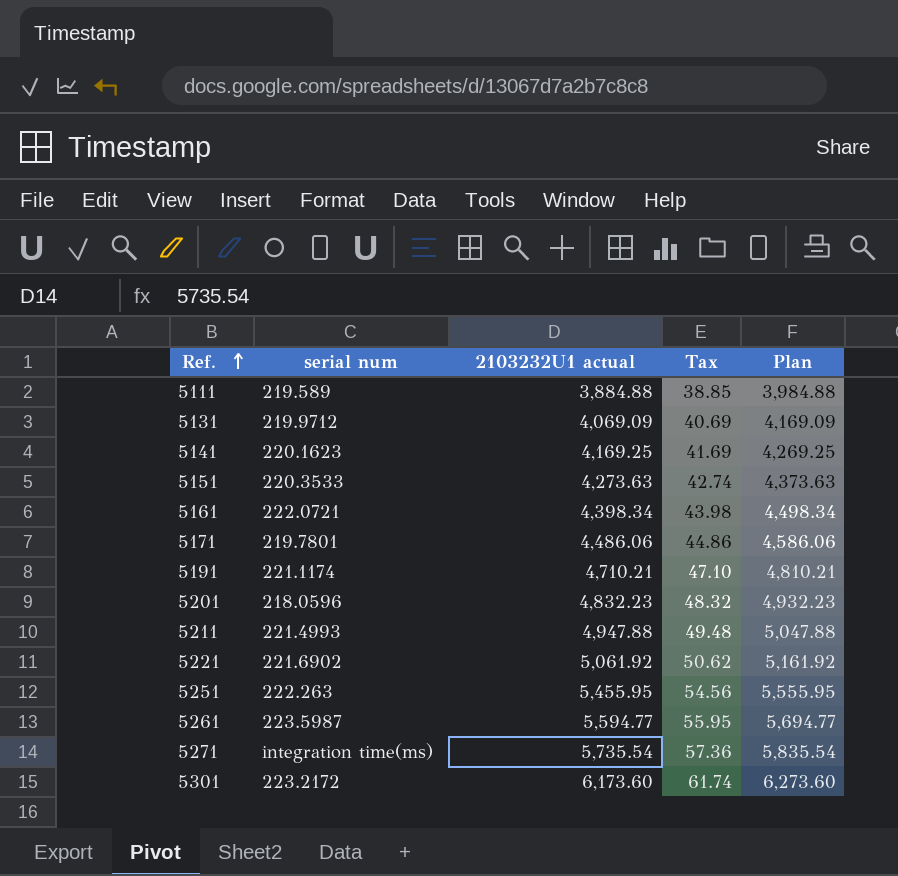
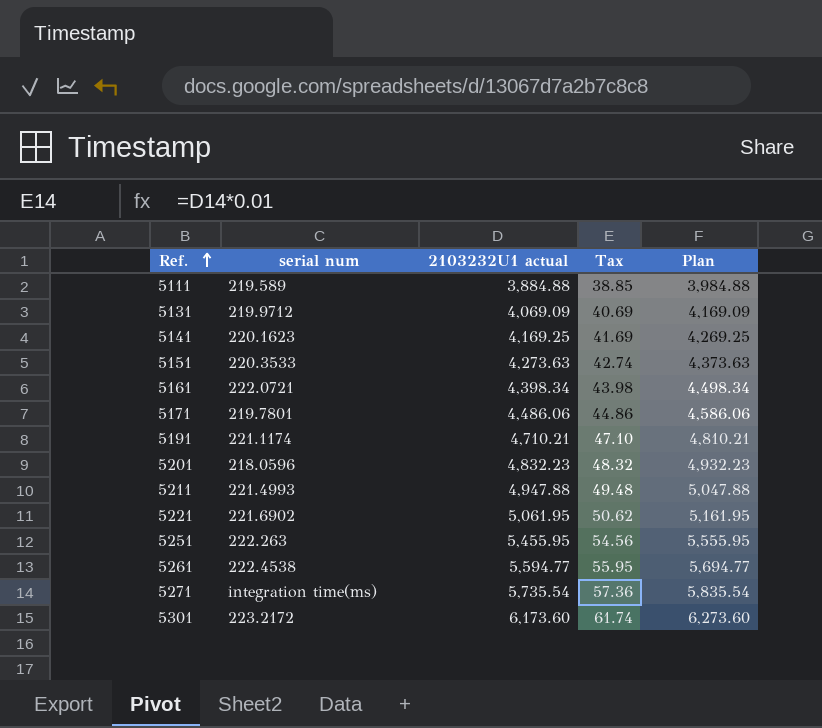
5221 | 2103232U1 actual: 5,061.92 -> 5,061.95
5221 | Plan: 5,161.92 -> 5,161.95
5261 | serial num: 223.5987 -> 222.4538

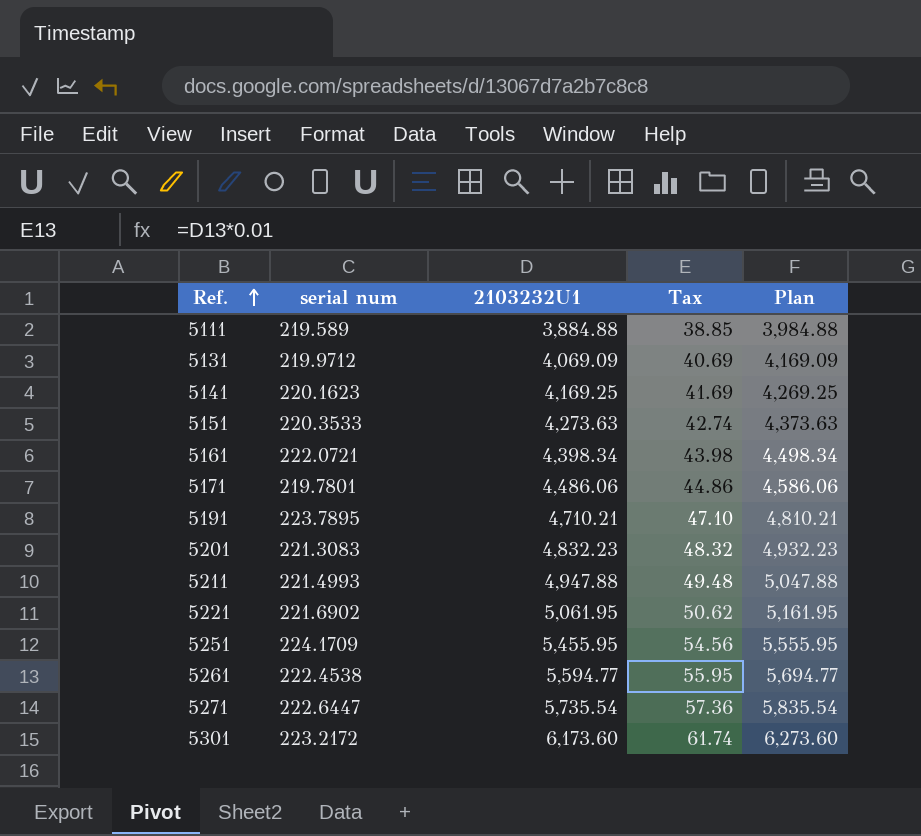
column name: 2103232U1 actual -> 2103232U1
5191 | serial num: 221.1174 -> 223.7895
5201 | serial num: 218.0596 -> 221.3083
5251 | serial num: 222.263 -> 224.1709
5271 | serial num: integration time(ms) -> 222.6447

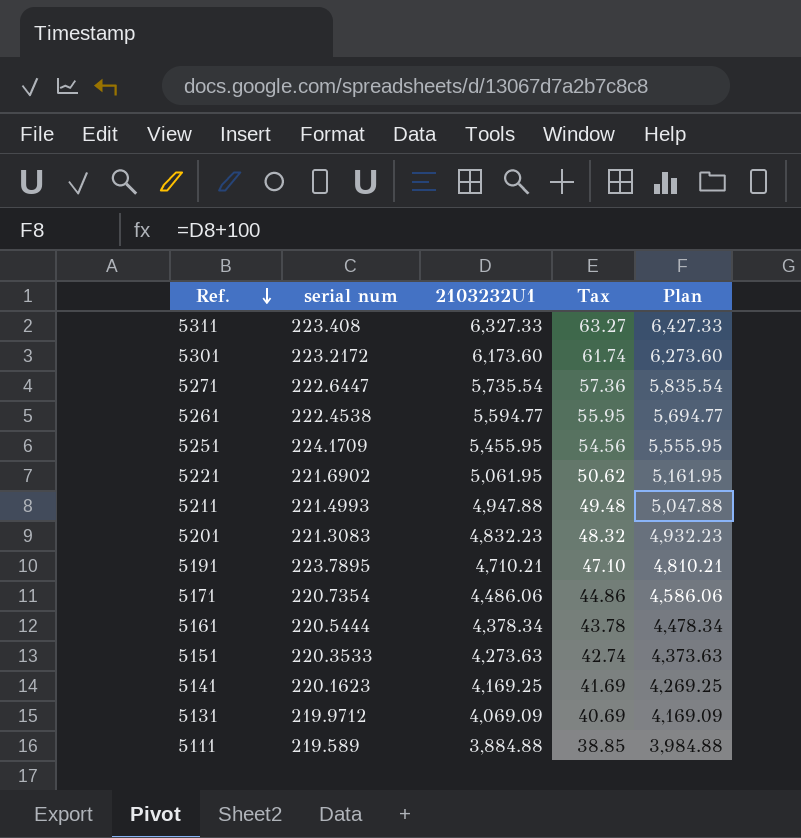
row order: Ref. ascending -> Ref. descending
row 5311: none -> 223.408 | 6,327.33 | 63.27 | 6,427.33
5171 | serial num: 219.7801 -> 220.7354
5161 | serial num: 222.0721 -> 220.5444
5161 | 2103232U1: 4,398.34 -> 4,378.34
5161 | Tax: 43.98 -> 43.78
5161 | Plan: 4,498.34 -> 4,478.34

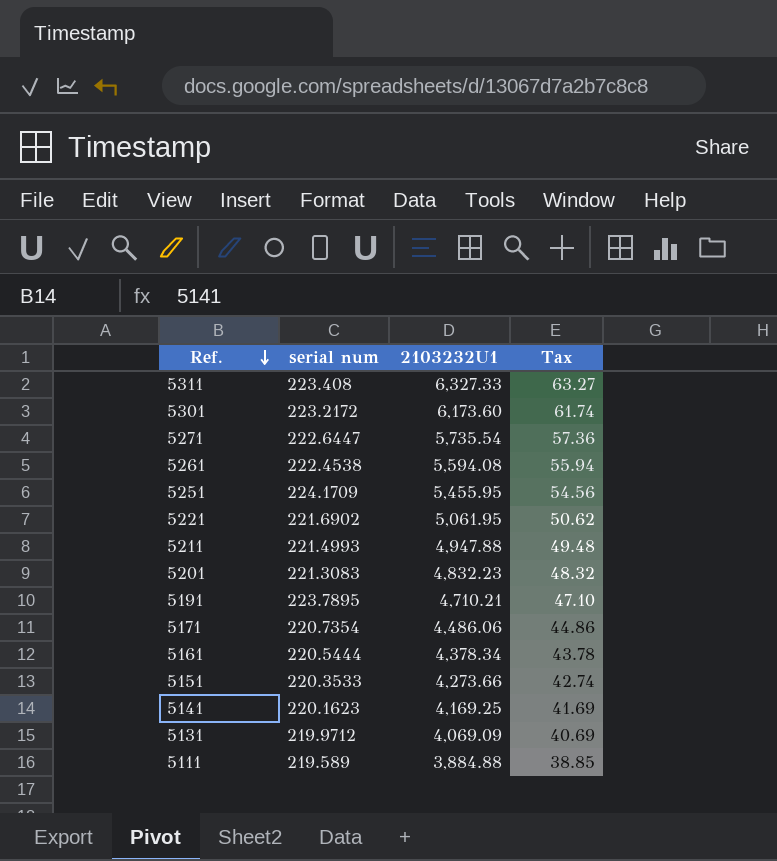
column Plan | formula: [2103232U1] + 100 -> none
5261 | 2103232U1: 5,594.77 -> 5,594.08
5261 | Tax: 55.95 -> 55.94
5151 | 2103232U1: 4,273.63 -> 4,273.66

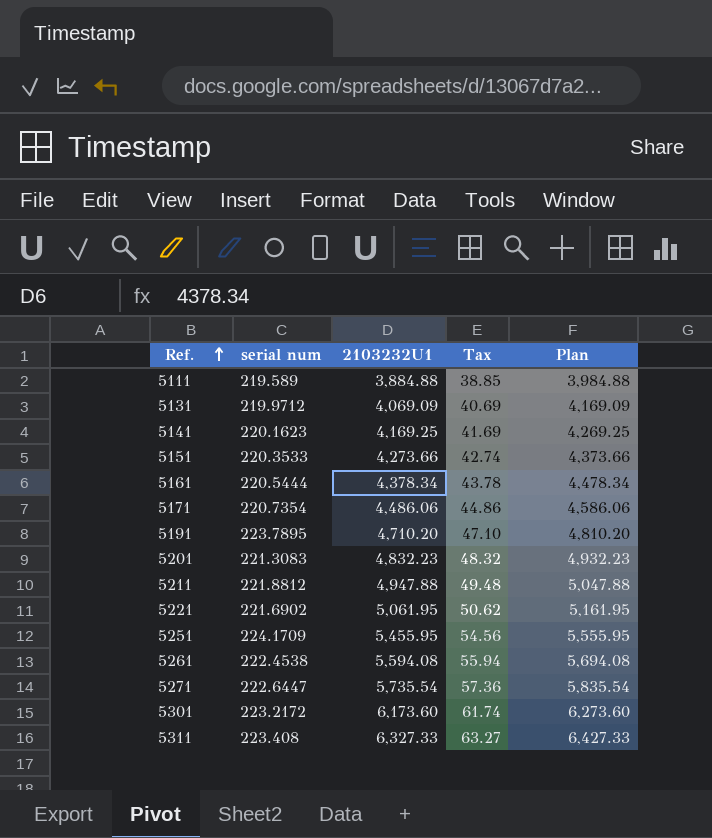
row order: Ref. descending -> Ref. ascending
column Plan | formula: none -> [2103232U1] + 100
5191 | 2103232U1: 4,710.21 -> 4,710.20
5211 | serial num: 221.4993 -> 221.8812

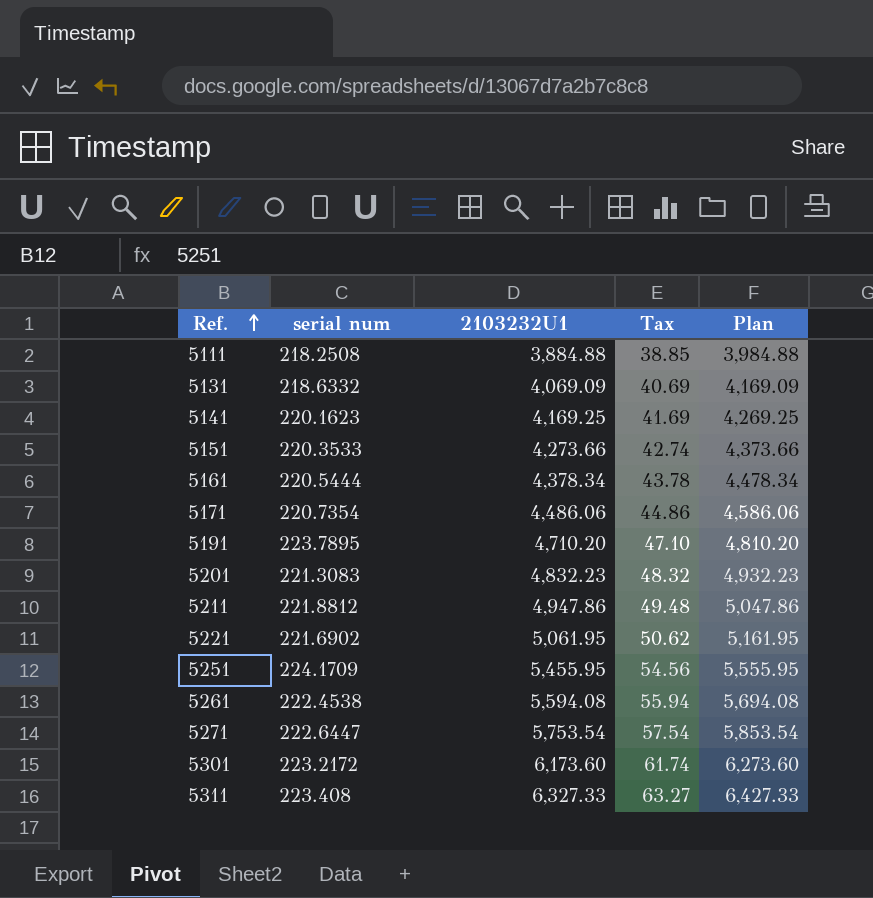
5111 | serial num: 219.589 -> 218.2508
5131 | serial num: 219.9712 -> 218.6332
5211 | 2103232U1: 4,947.88 -> 4,947.86
5211 | Plan: 5,047.88 -> 5,047.86
5271 | 2103232U1: 5,735.54 -> 5,753.54
5271 | Tax: 57.36 -> 57.54
5271 | Plan: 5,835.54 -> 5,853.54

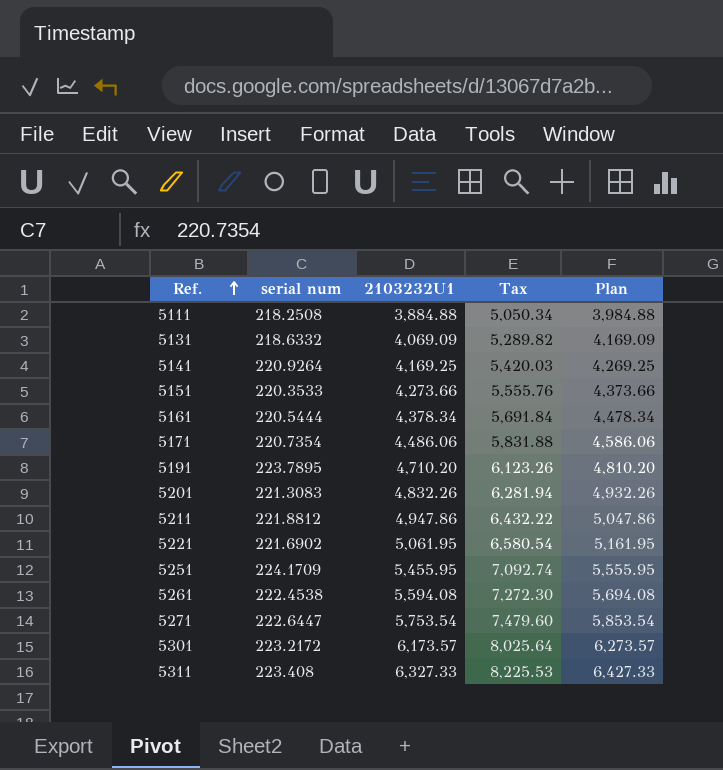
column Tax | formula: [2103232U1] * 0.01 -> [2103232U1] * 1.3
5141 | serial num: 220.1623 -> 220.9264
5201 | 2103232U1: 4,832.23 -> 4,832.26
5201 | Plan: 4,932.23 -> 4,932.26
5301 | 2103232U1: 6,173.60 -> 6,173.57
5301 | Plan: 6,273.60 -> 6,273.57

